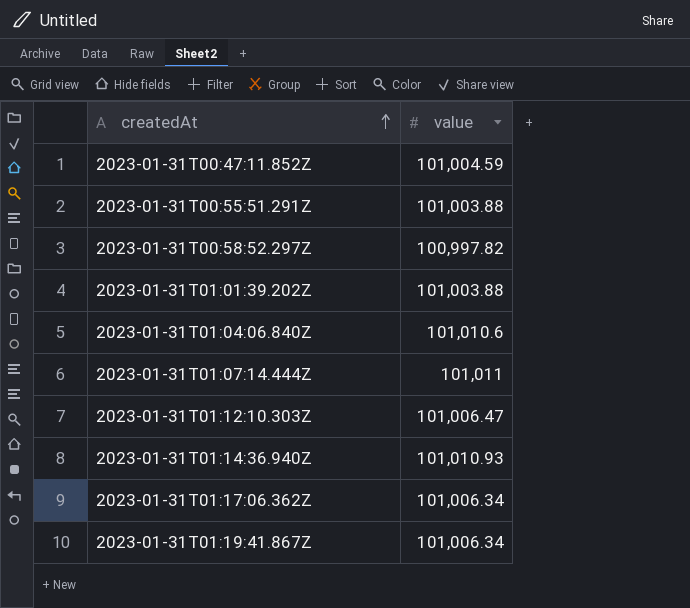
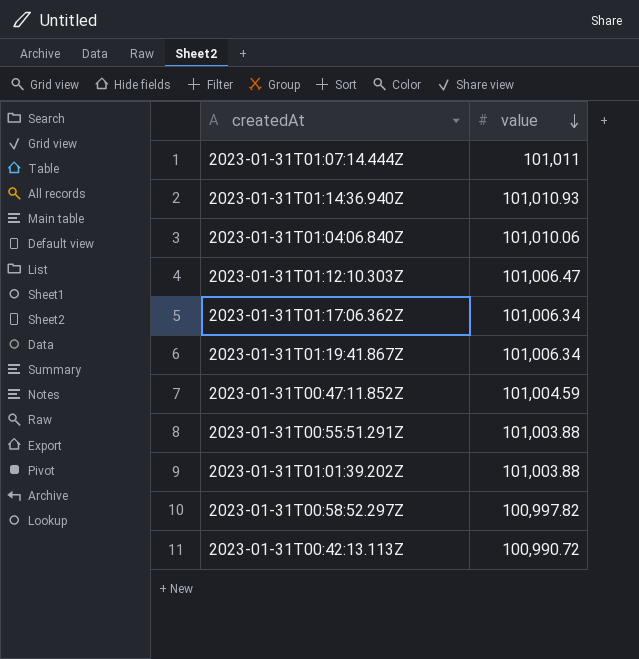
row order: createdAt ascending -> value descending
2023-01-31T01:04:06.840Z | value: 101,010.6 -> 101,010.06
row 2023-01-31T00:42:13.113Z: none -> 100,990.72

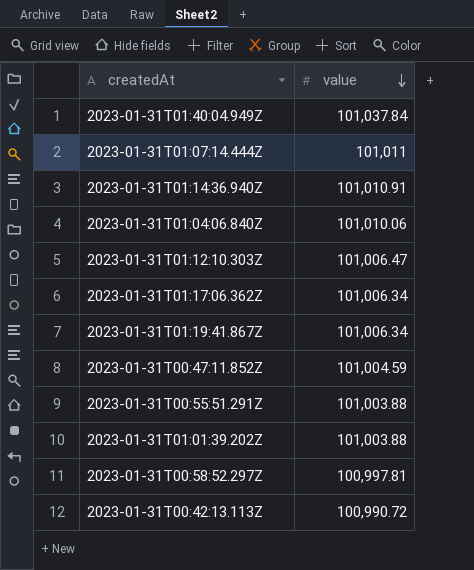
row 2023-01-31T01:40:04.949Z: none -> 101,037.84
2023-01-31T01:14:36.940Z | value: 101,010.93 -> 101,010.91
2023-01-31T00:58:52.297Z | value: 100,997.82 -> 100,997.81

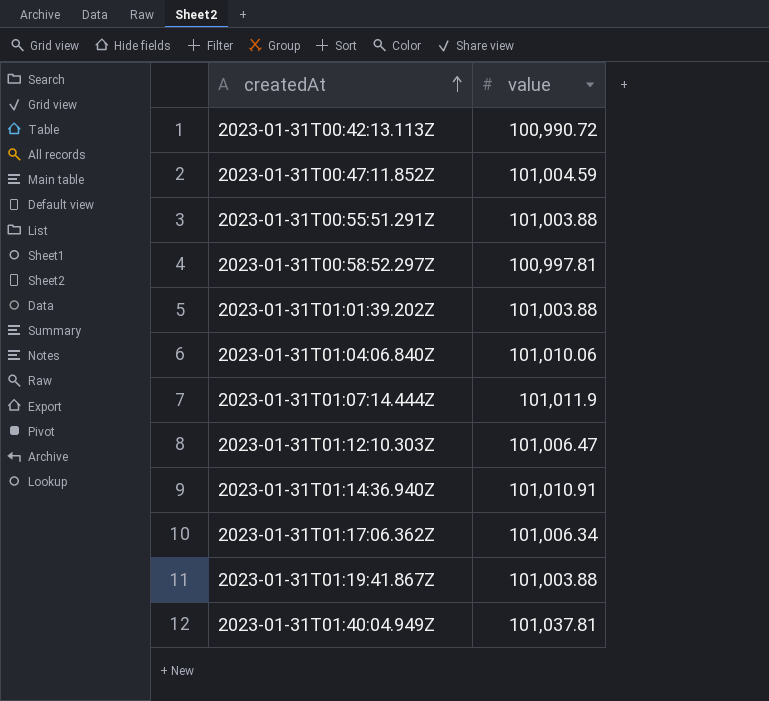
row order: value descending -> createdAt ascending
2023-01-31T01:07:14.444Z | value: 101,011 -> 101,011.9
2023-01-31T01:19:41.867Z | value: 101,006.34 -> 101,003.88
2023-01-31T01:40:04.949Z | value: 101,037.84 -> 101,037.81

